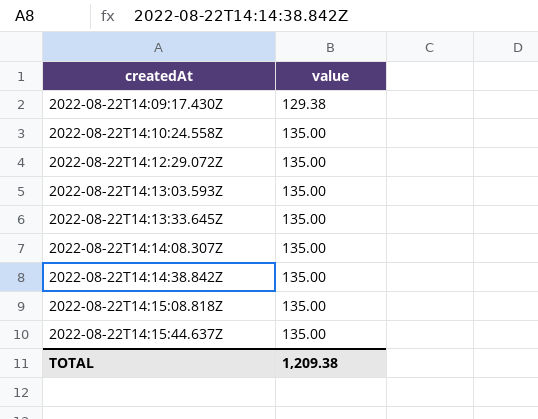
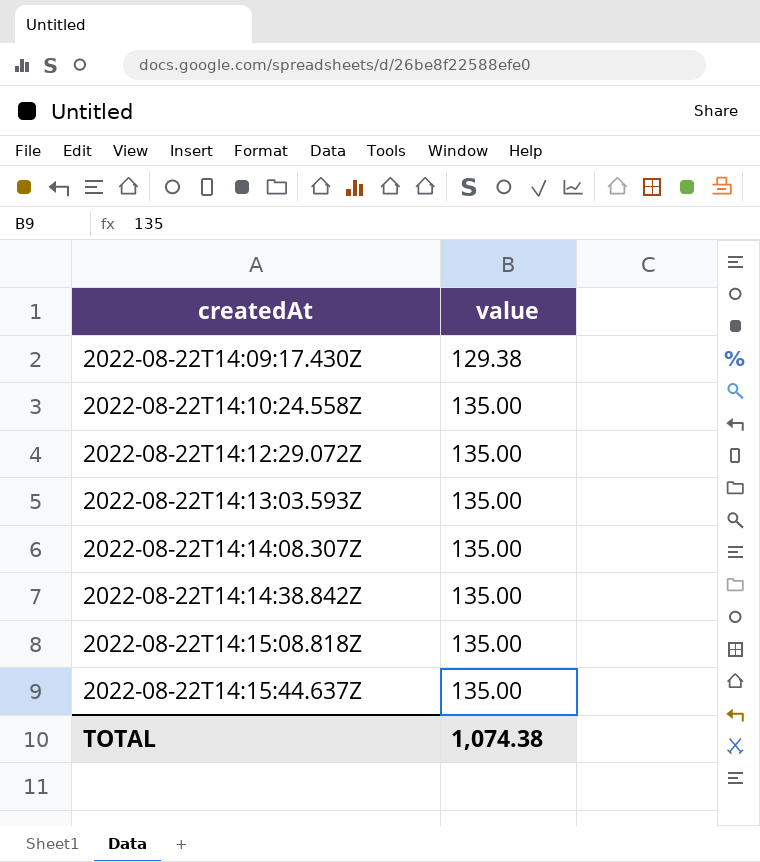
row 2022-08-22T14:13:33.645Z: 135.00 -> none
TOTAL | value: 1,209.38 -> 1,074.38

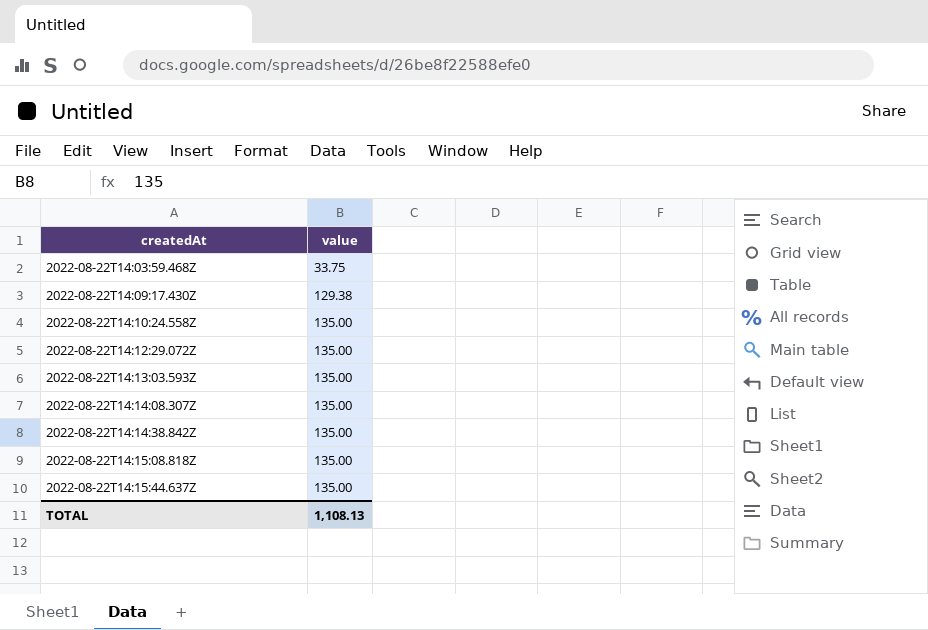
row 2022-08-22T14:03:59.468Z: none -> 33.75
TOTAL | value: 1,074.38 -> 1,108.13

